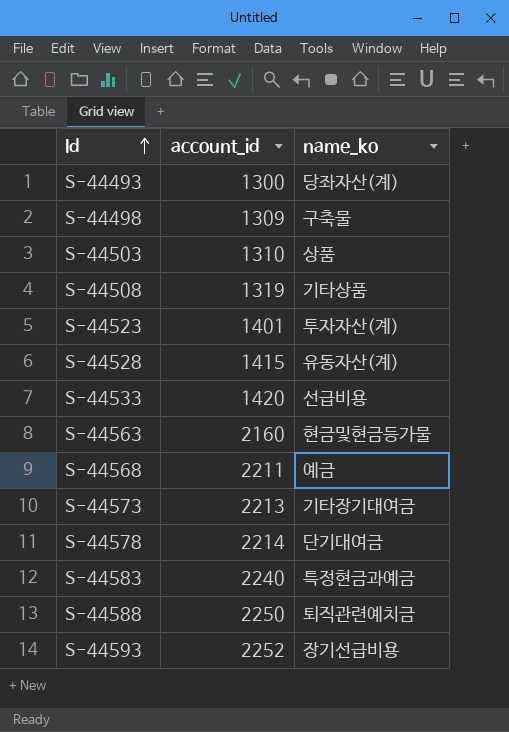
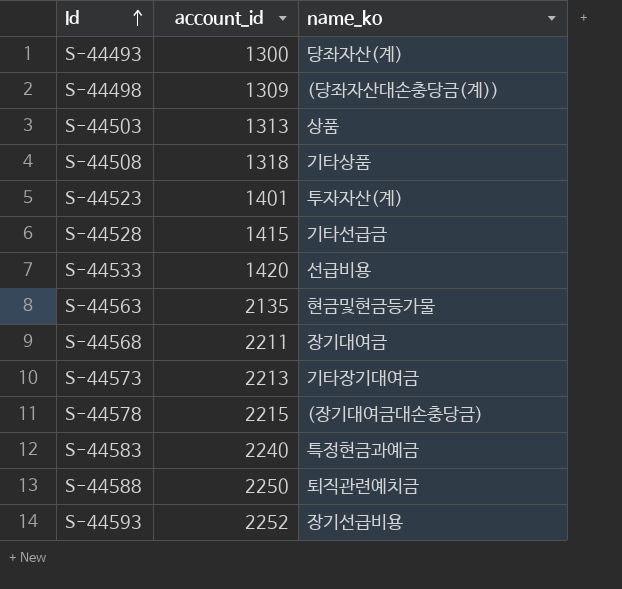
S-44498 | name_ko: 구축물 -> (당좌자산대손충당금(계))
S-44503 | account_id: 1310 -> 1313
S-44508 | account_id: 1319 -> 1318
S-44528 | name_ko: 유동자산(계) -> 기타선급금
S-44563 | account_id: 2160 -> 2135
S-44568 | name_ko: 예금 -> 장기대여금
S-44578 | account_id: 2214 -> 2215
S-44578 | name_ko: 단기대여금 -> (장기대여금대손충당금)

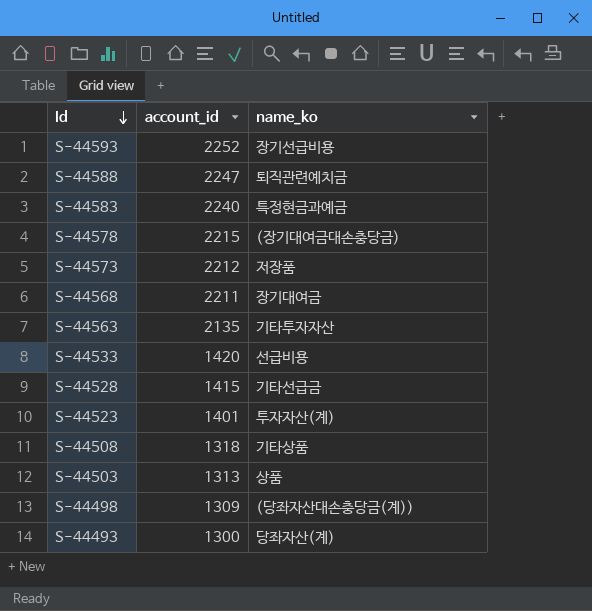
row order: Id ascending -> Id descending
S-44588 | account_id: 2250 -> 2247
S-44573 | account_id: 2213 -> 2212
S-44573 | name_ko: 기타장기대여금 -> 저장품
S-44563 | name_ko: 현금및현금등가물 -> 기타투자자산

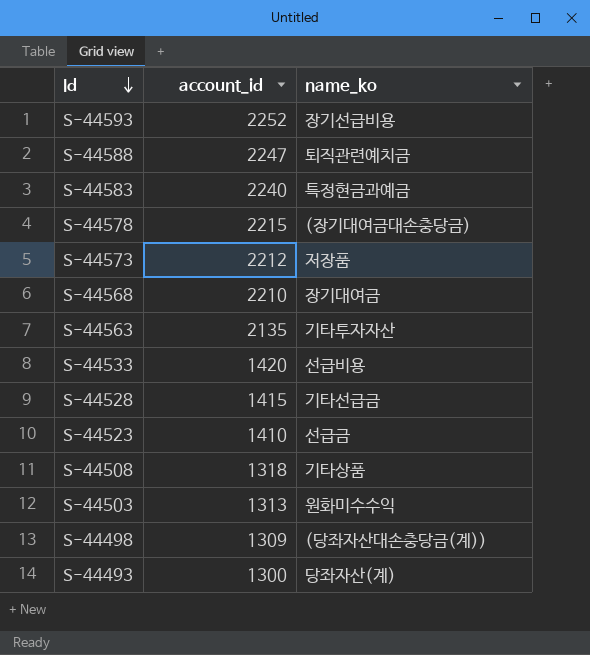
S-44568 | account_id: 2211 -> 2210
S-44523 | account_id: 1401 -> 1410
S-44523 | name_ko: 투자자산(계) -> 선급금
S-44503 | name_ko: 상품 -> 원화미수수익

